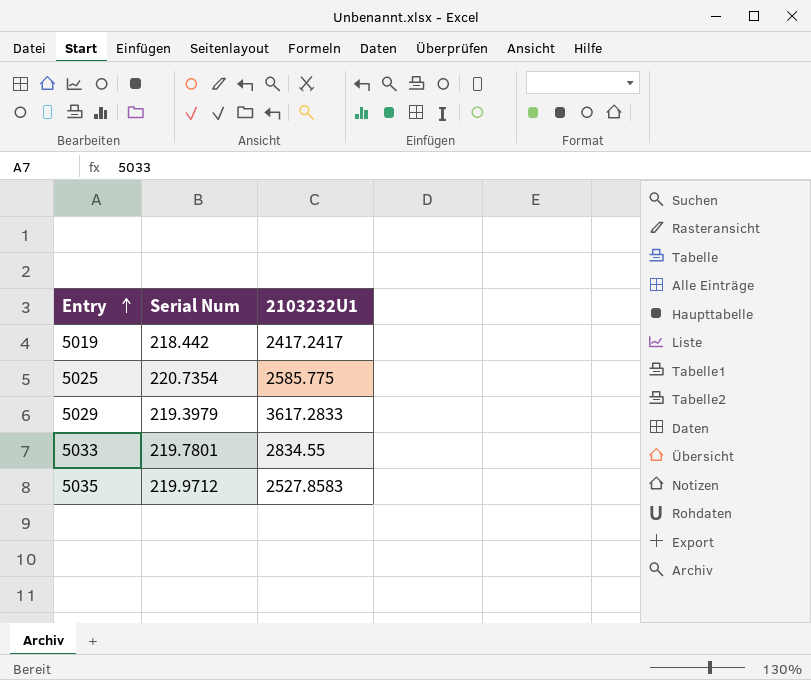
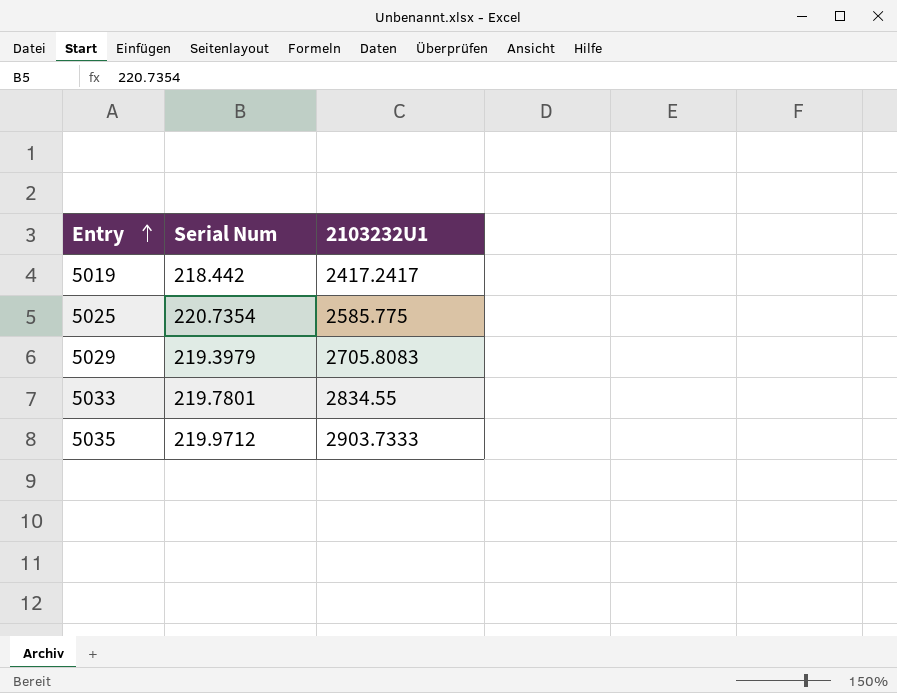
5029 | 2103232U1: 3617.2833 -> 2705.8083
5035 | 2103232U1: 2527.8583 -> 2903.7333

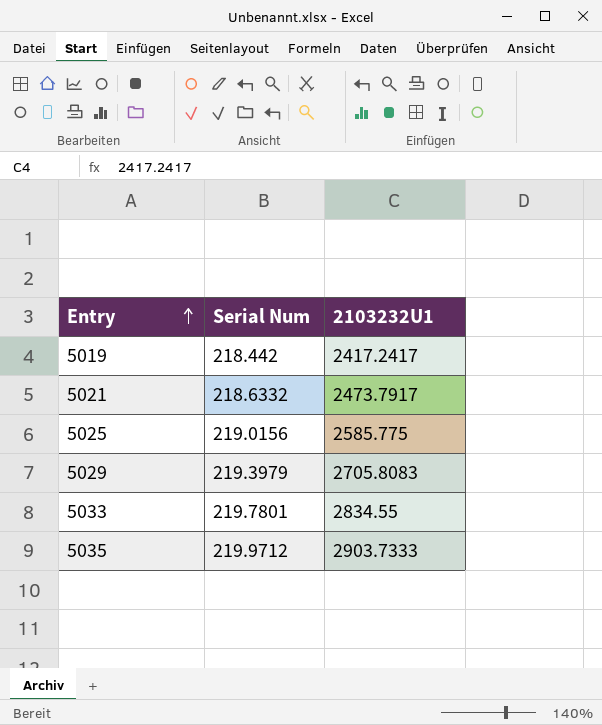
row 5021: none -> 218.6332 | 2473.7917
5025 | Serial Num: 220.7354 -> 219.0156

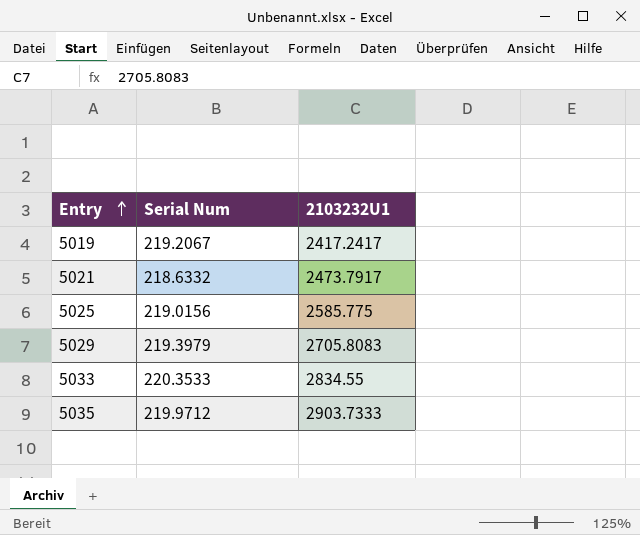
5019 | Serial Num: 218.442 -> 219.2067
5033 | Serial Num: 219.7801 -> 220.3533

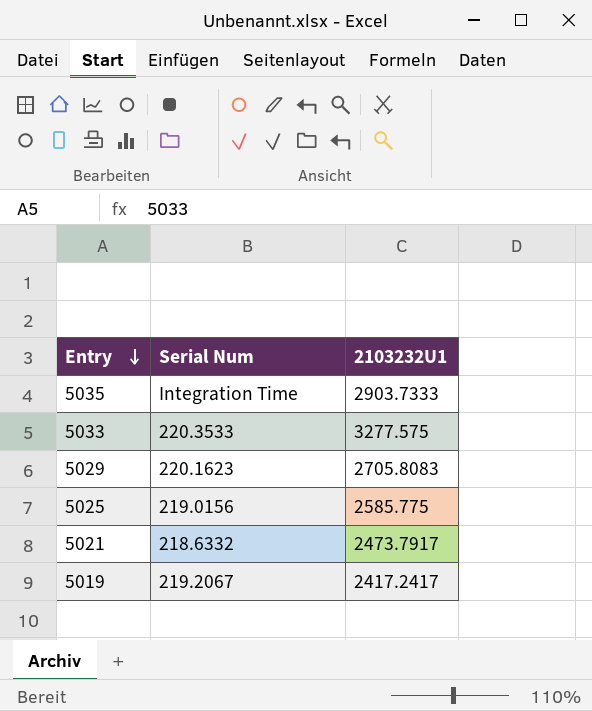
row order: Entry ascending -> Entry descending
5035 | Serial Num: 219.9712 -> Integration Time
5033 | 2103232U1: 2834.55 -> 3277.575
5029 | Serial Num: 219.3979 -> 220.1623

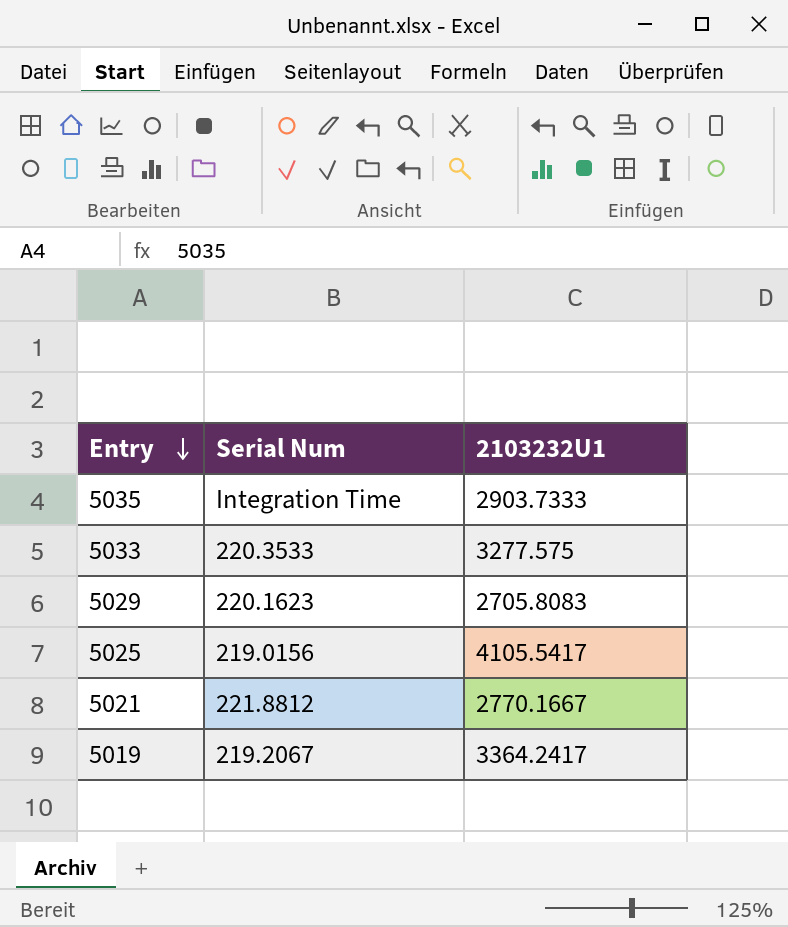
5025 | 2103232U1: 2585.775 -> 4105.5417
5021 | Serial Num: 218.6332 -> 221.8812
5021 | 2103232U1: 2473.7917 -> 2770.1667
5019 | 2103232U1: 2417.2417 -> 3364.2417

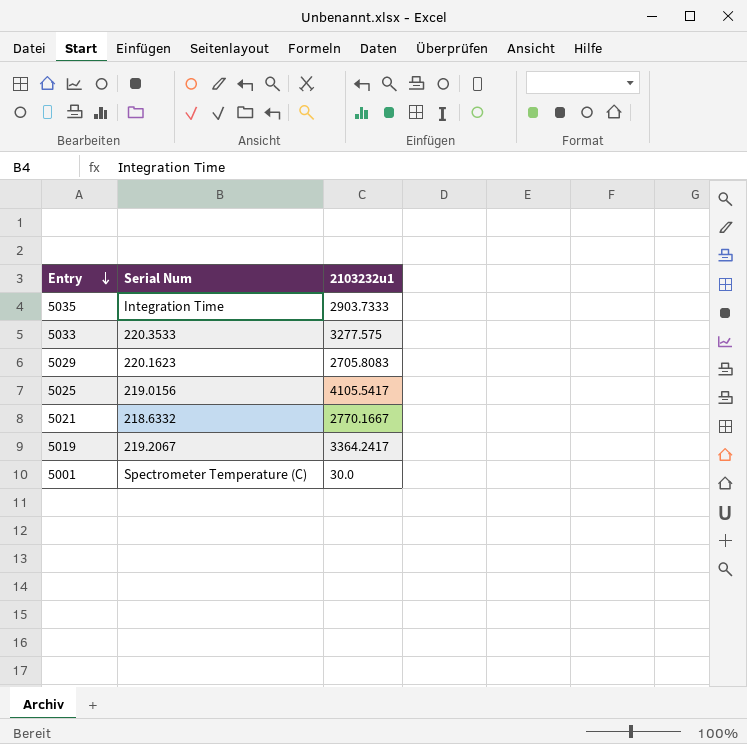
column name: 2103232U1 -> 2103232u1
5021 | Serial Num: 221.8812 -> 218.6332
row 5001: none -> Spectrometer Temperature (C) | 30.0

